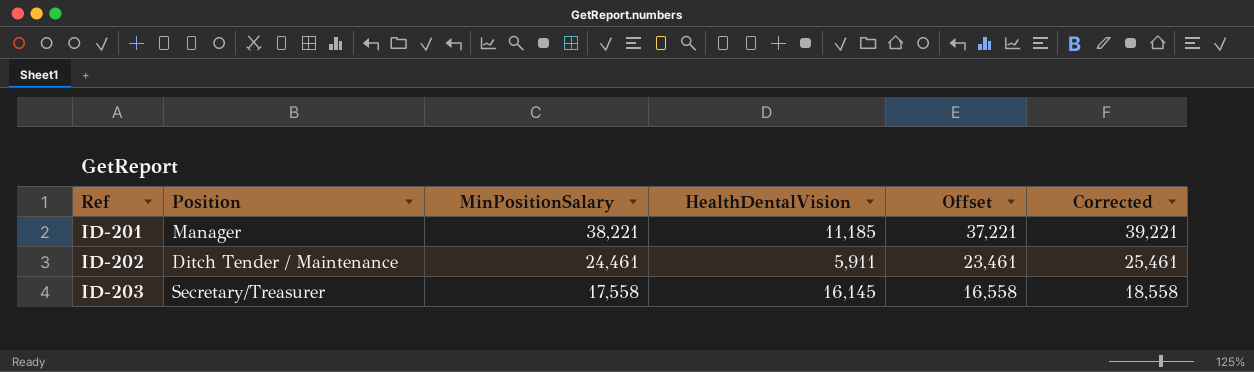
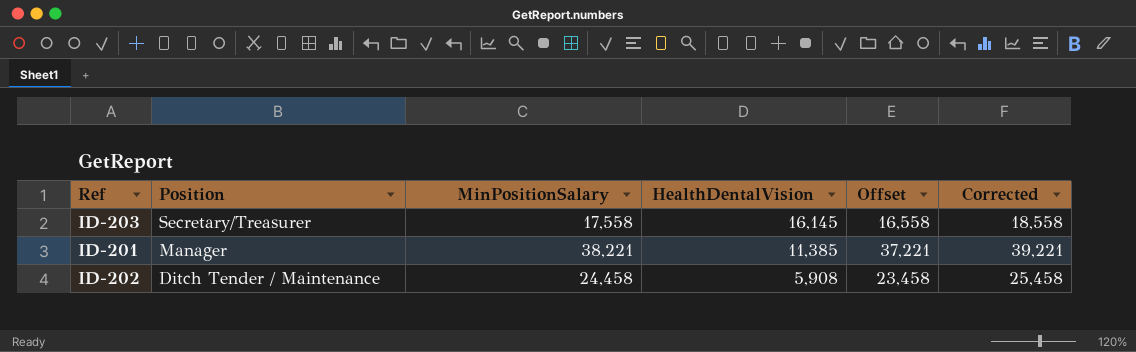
row order: Ref ascending -> Position descending
ID-201 | HealthDentalVision: 11,185 -> 11,385
ID-202 | MinPositionSalary: 24,461 -> 24,458
ID-202 | HealthDentalVision: 5,911 -> 5,908
ID-202 | Offset: 23,461 -> 23,458
ID-202 | Corrected: 25,461 -> 25,458

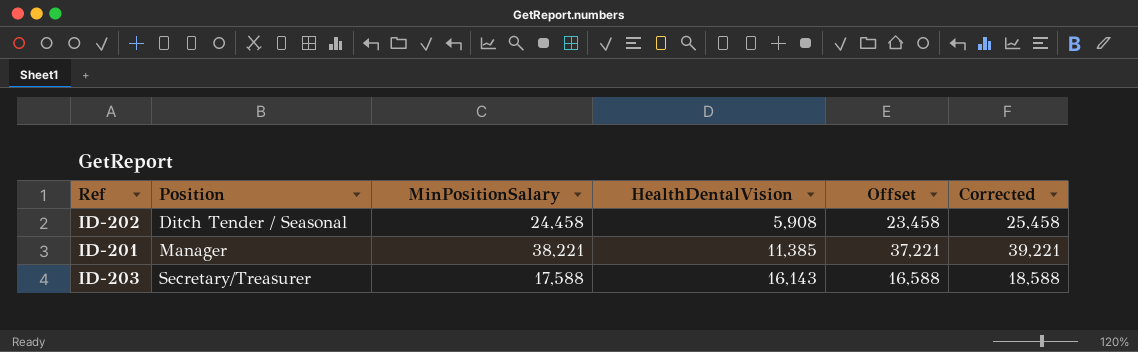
row order: Position descending -> Position ascending
ID-202 | Position: Ditch Tender / Maintenance -> Ditch Tender / Seasonal
ID-203 | MinPositionSalary: 17,558 -> 17,588
ID-203 | HealthDentalVision: 16,145 -> 16,143
ID-203 | Offset: 16,558 -> 16,588
ID-203 | Corrected: 18,558 -> 18,588

